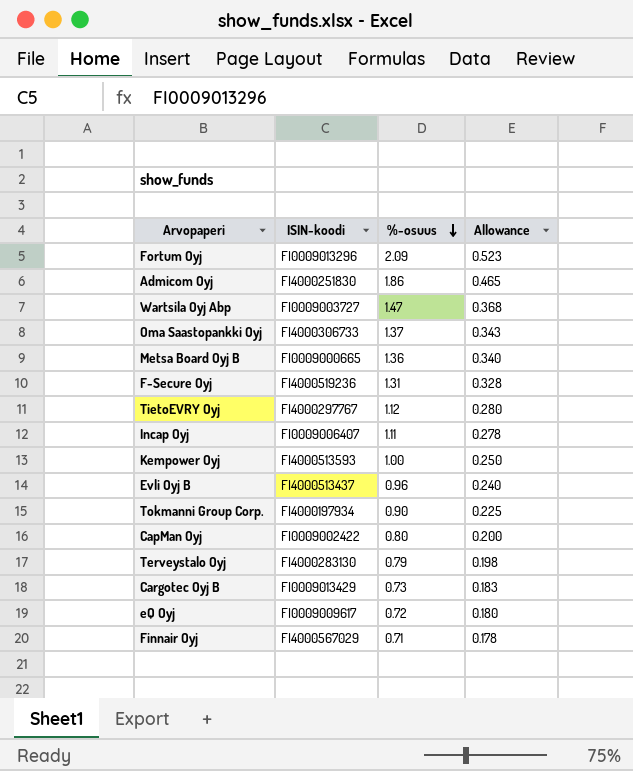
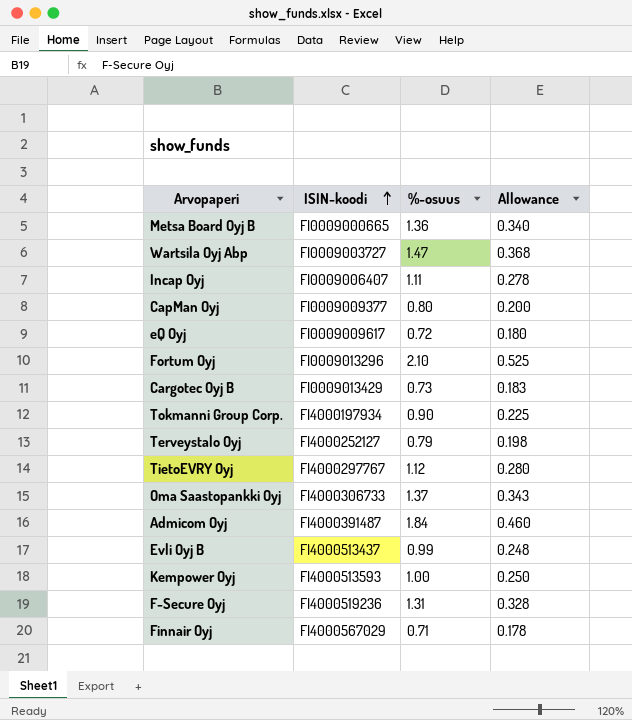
row order: %-osuus descending -> ISIN-koodi ascending
CapMan Oyj | ISIN-koodi: FI0009002422 -> FI0009009377
Fortum Oyj | %-osuus: 2.09 -> 2.10
Fortum Oyj | Allowance: 0.523 -> 0.525
Terveystalo Oyj | ISIN-koodi: FI4000283130 -> FI4000252127
Admicom Oyj | ISIN-koodi: FI4000251830 -> FI4000391487
Admicom Oyj | %-osuus: 1.86 -> 1.84
Admicom Oyj | Allowance: 0.465 -> 0.460
Evli Oyj B | %-osuus: 0.96 -> 0.99
Evli Oyj B | Allowance: 0.240 -> 0.248

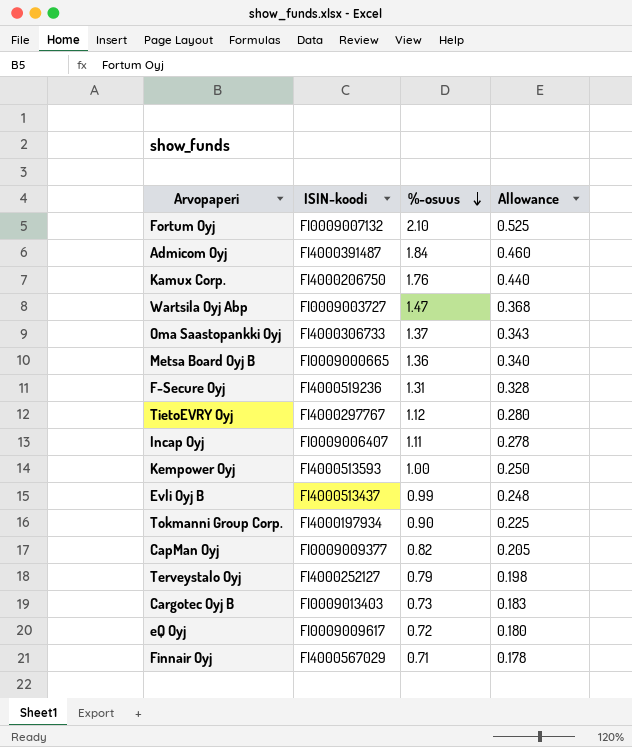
row order: ISIN-koodi ascending -> %-osuus descending
Fortum Oyj | ISIN-koodi: FI0009013296 -> FI0009007132
row Kamux Corp.: none -> FI4000206750 | 1.76 | 0.440
CapMan Oyj | %-osuus: 0.80 -> 0.82
CapMan Oyj | Allowance: 0.200 -> 0.205
Cargotec Oyj B | ISIN-koodi: FI0009013429 -> FI0009013403

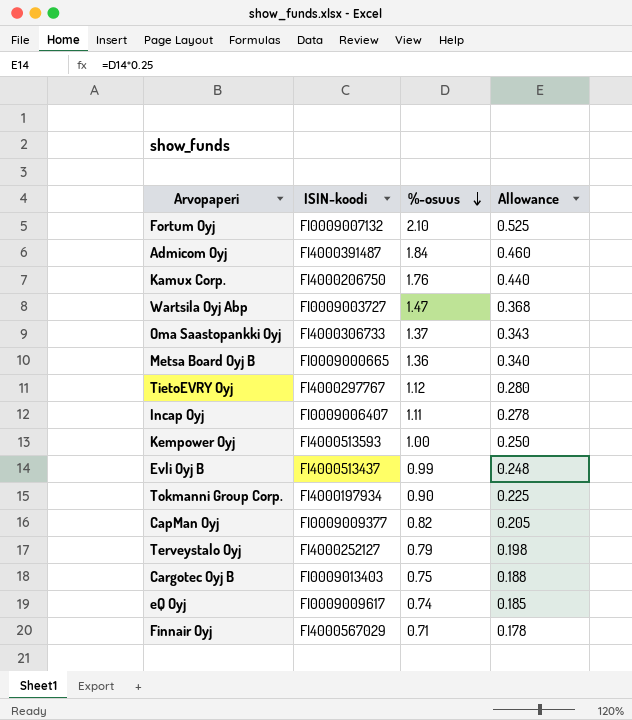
row F-Secure Oyj: FI4000519236 | 1.31 | 0.328 -> none
Cargotec Oyj B | %-osuus: 0.73 -> 0.75
Cargotec Oyj B | Allowance: 0.183 -> 0.188
eQ Oyj | %-osuus: 0.72 -> 0.74
eQ Oyj | Allowance: 0.180 -> 0.185

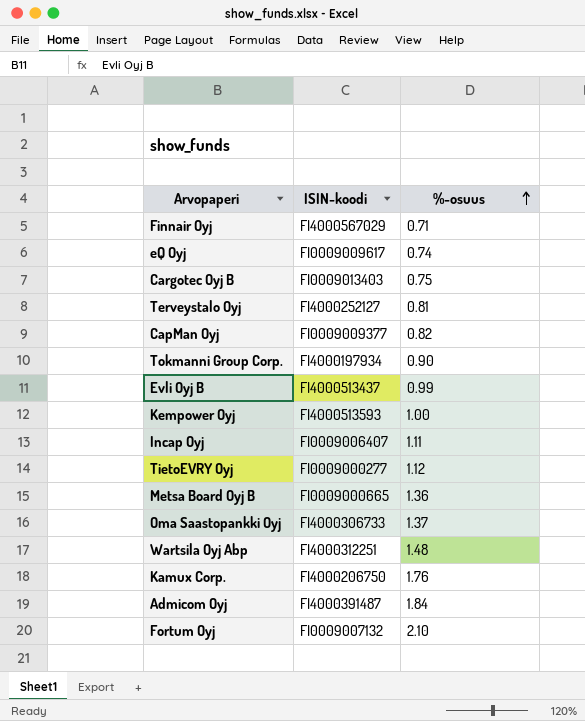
row order: %-osuus descending -> %-osuus ascending
column Allowance | formula: [%-osuus] * 0.25 -> none
Terveystalo Oyj | %-osuus: 0.79 -> 0.81
TietoEVRY Oyj | ISIN-koodi: FI4000297767 -> FI0009000277
Wartsila Oyj Abp | ISIN-koodi: FI0009003727 -> FI4000312251
Wartsila Oyj Abp | %-osuus: 1.47 -> 1.48

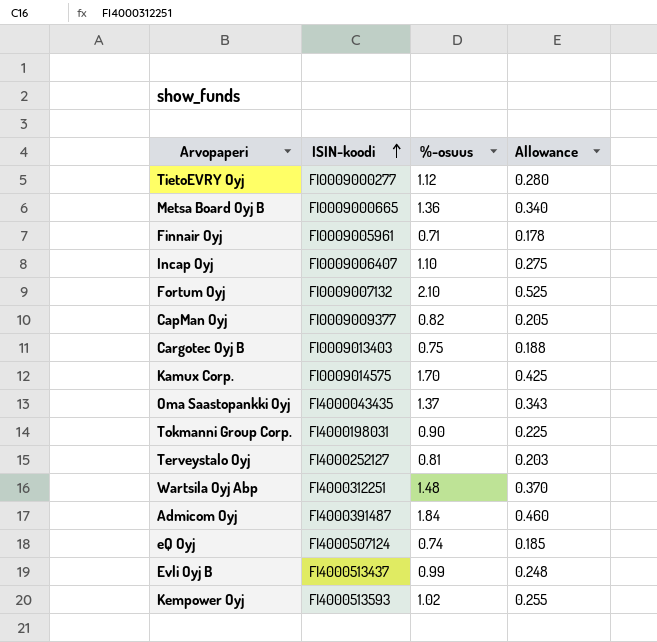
row order: %-osuus ascending -> ISIN-koodi ascending
column Allowance | formula: none -> [%-osuus] * 0.25
Finnair Oyj | ISIN-koodi: FI4000567029 -> FI0009005961
Incap Oyj | %-osuus: 1.11 -> 1.10
Kamux Corp. | ISIN-koodi: FI4000206750 -> FI0009014575
Kamux Corp. | %-osuus: 1.76 -> 1.70
Oma Saastopankki Oyj | ISIN-koodi: FI4000306733 -> FI4000043435
Tokmanni Group Corp. | ISIN-koodi: FI4000197934 -> FI4000198031
eQ Oyj | ISIN-koodi: FI0009009617 -> FI4000507124
Kempower Oyj | %-osuus: 1.00 -> 1.02

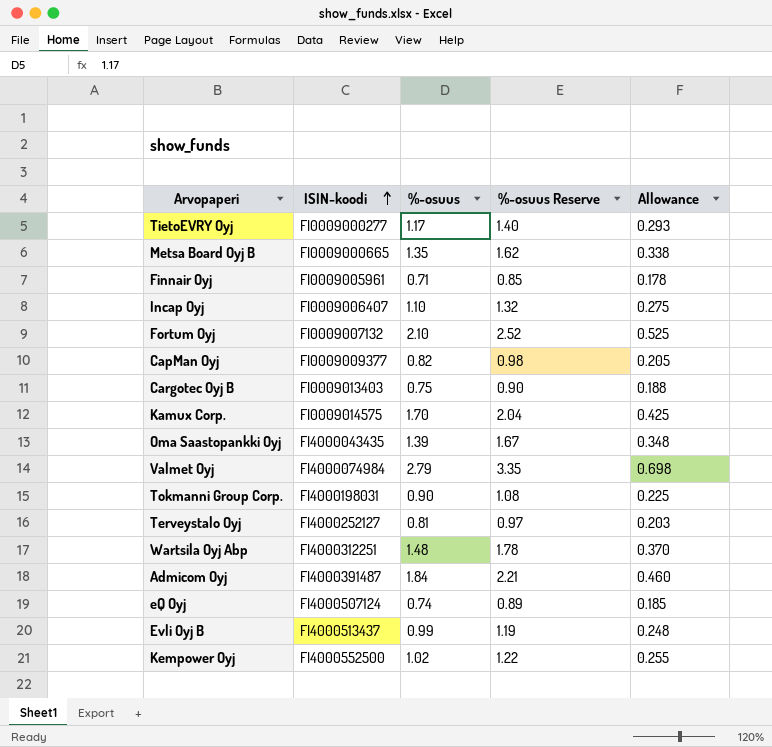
column %-osuus Reserve | formula: none -> [%-osuus] * 1.2
TietoEVRY Oyj | %-osuus: 1.12 -> 1.17
TietoEVRY Oyj | Allowance: 0.280 -> 0.293
Metsa Board Oyj B | %-osuus: 1.36 -> 1.35
Metsa Board Oyj B | Allowance: 0.340 -> 0.338
Oma Saastopankki Oyj | %-osuus: 1.37 -> 1.39
Oma Saastopankki Oyj | Allowance: 0.343 -> 0.348
row Valmet Oyj: none -> FI4000074984 | 2.79 | 3.35 | 0.698
Kempower Oyj | ISIN-koodi: FI4000513593 -> FI4000552500

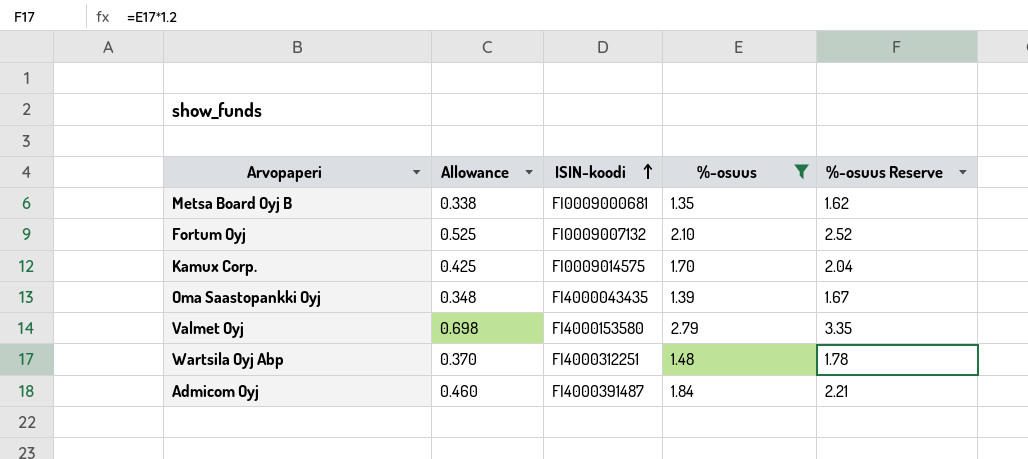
filter: none -> %-osuus >= 1.35
column Allowance | position: 5 -> 2
Metsa Board Oyj B | ISIN-koodi: FI0009000665 -> FI0009000681
Valmet Oyj | ISIN-koodi: FI4000074984 -> FI4000153580

